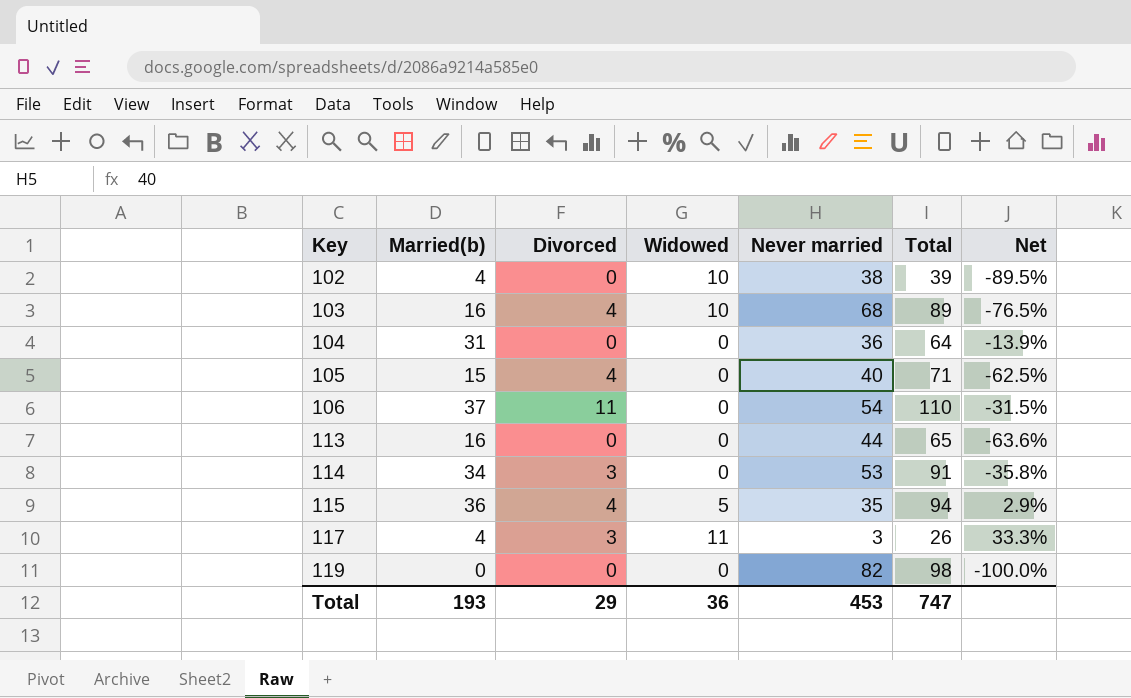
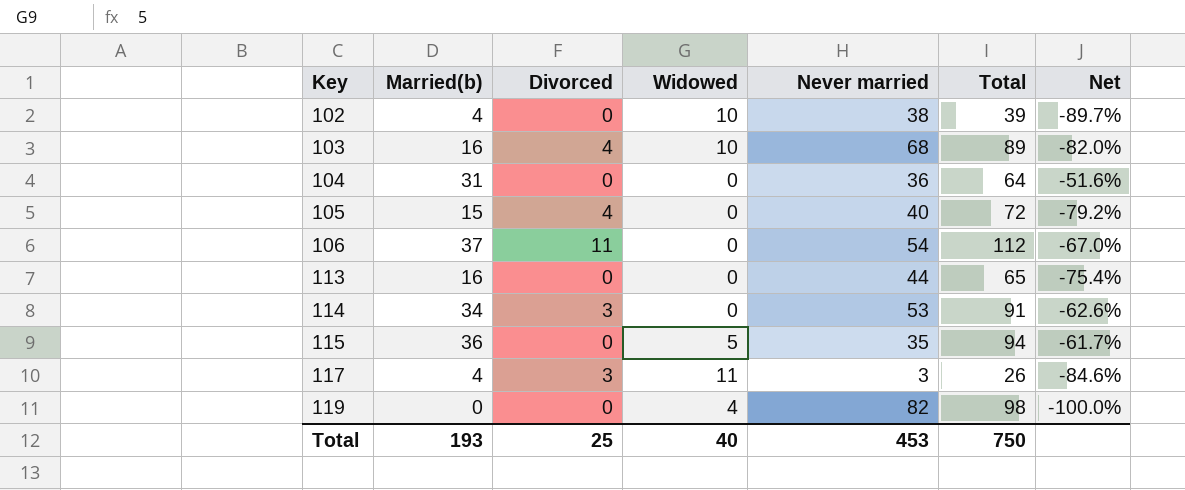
column Net | formula: ([Married(b)] - [Never married]) / [Never married] -> ([Married(b)] - [Total]) / [Total]
105 | Total: 71 -> 72
106 | Total: 110 -> 112
115 | Divorced: 4 -> 0
119 | Widowed: 0 -> 4
Total | Divorced: 29 -> 25
Total | Widowed: 36 -> 40
Total | Total: 747 -> 750

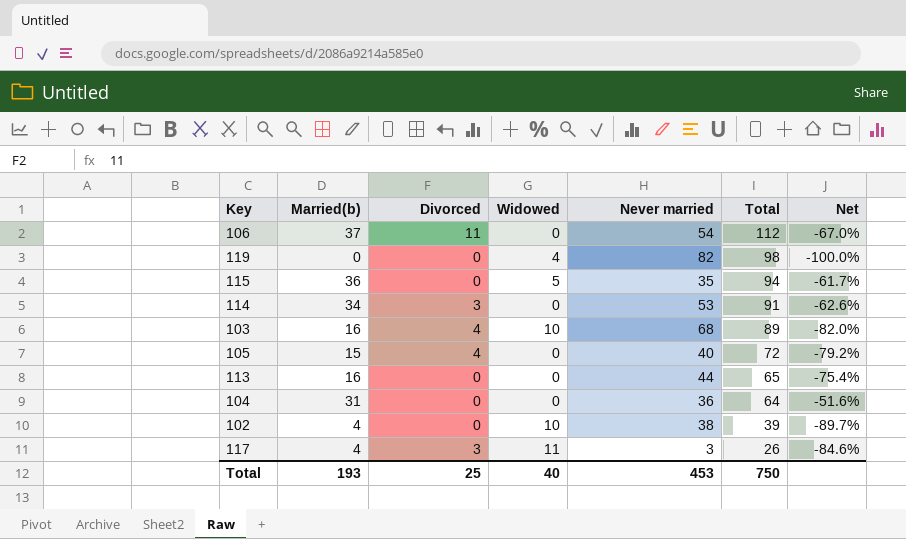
row order: Key ascending -> Total descending

